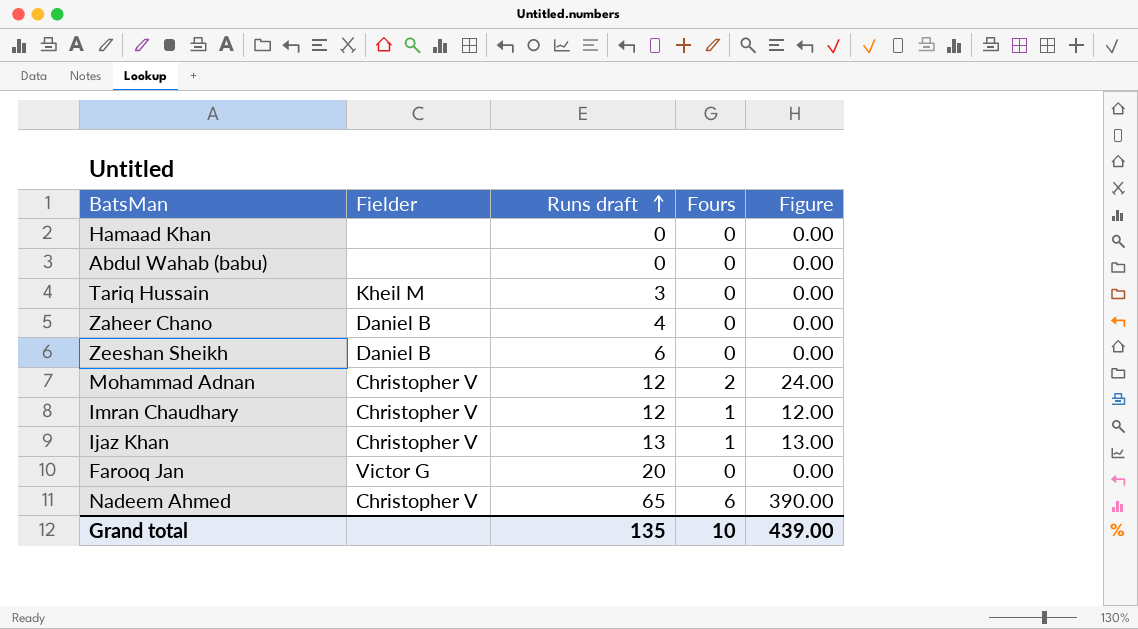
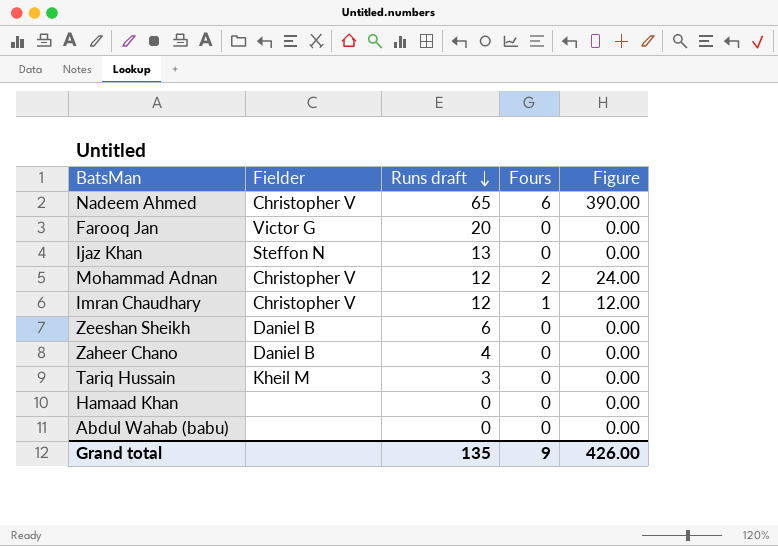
row order: Runs draft ascending -> Runs draft descending
Ijaz Khan | Fielder: Christopher V -> Steffon N
Ijaz Khan | Fours: 1 -> 0
Ijaz Khan | Figure: 13.00 -> 0.00
Grand total | Fours: 10 -> 9
Grand total | Figure: 439.00 -> 426.00

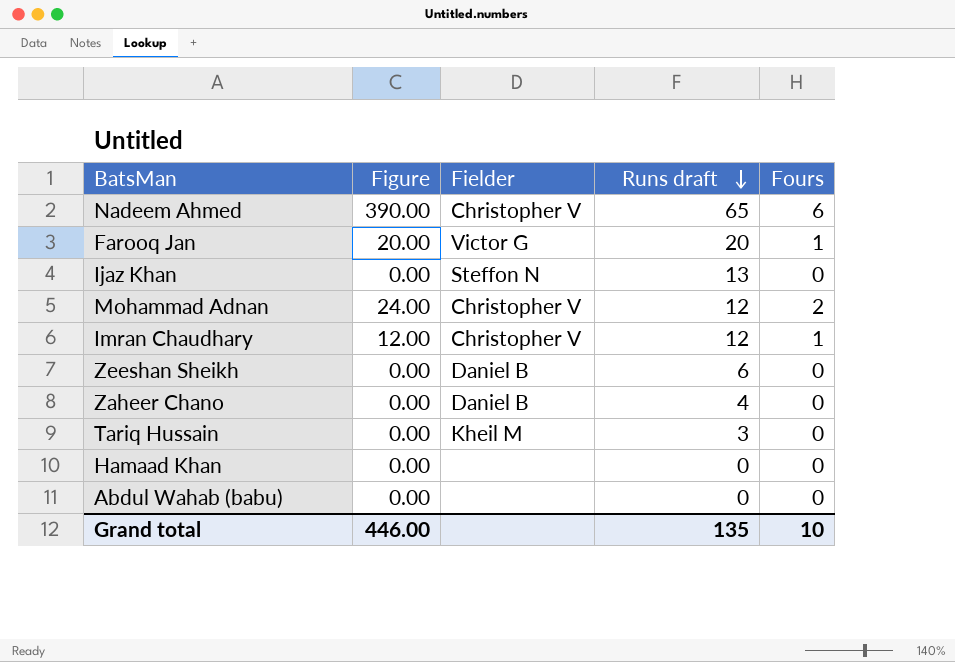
column Figure | position: 5 -> 2
Farooq Jan | Figure: 0.00 -> 20.00
Farooq Jan | Fours: 0 -> 1
Grand total | Figure: 426.00 -> 446.00
Grand total | Fours: 9 -> 10

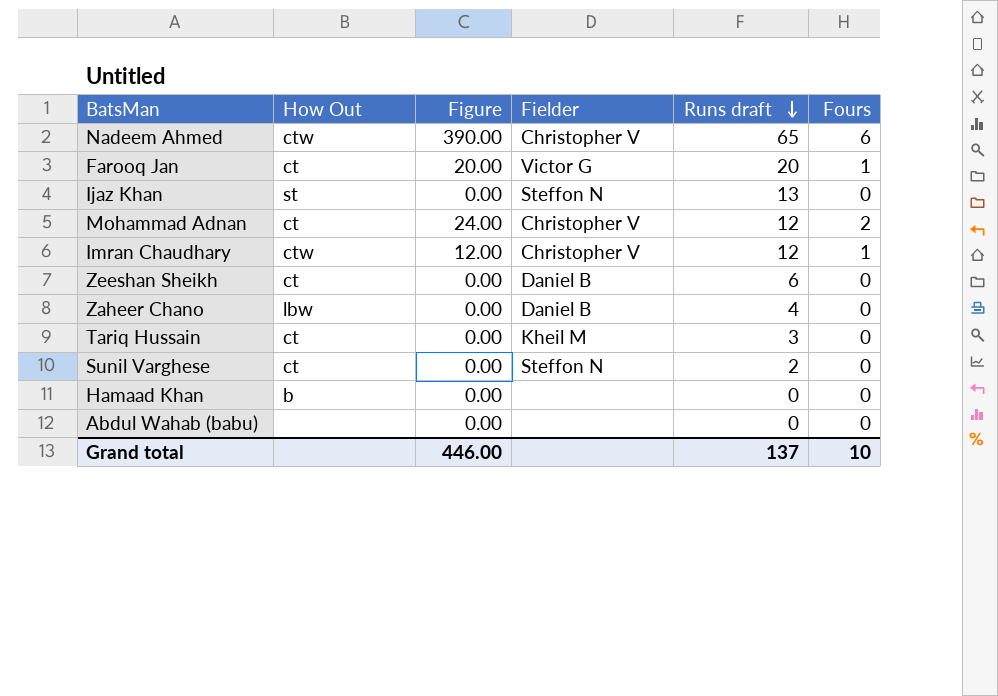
column How Out | position: none -> 2
row Sunil Varghese: none -> ct | 0.00 | Steffon N | 2 | 0
Grand total | Runs draft: 135 -> 137

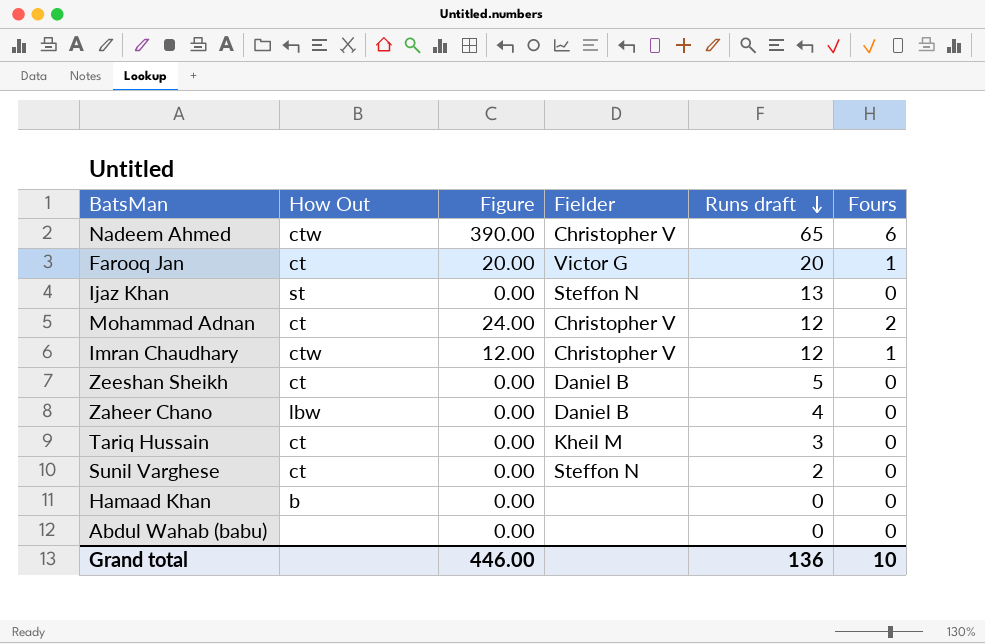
Zeeshan Sheikh | Runs draft: 6 -> 5
Grand total | Runs draft: 137 -> 136

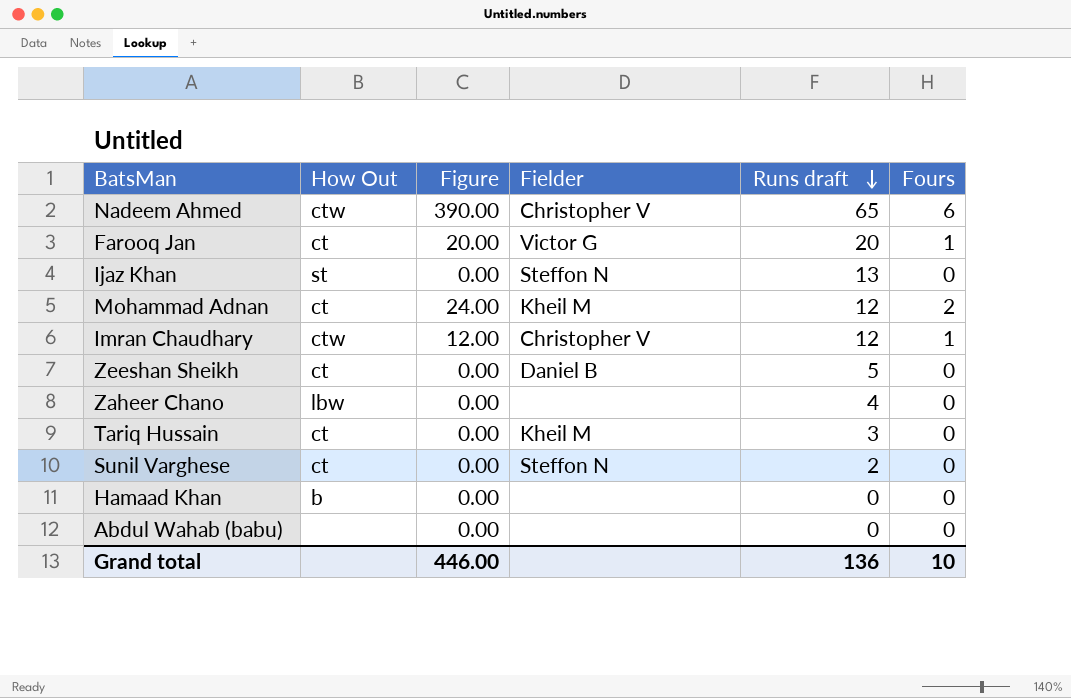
Mohammad Adnan | Fielder: Christopher V -> Kheil M
Zaheer Chano | Fielder: Daniel B -> none

